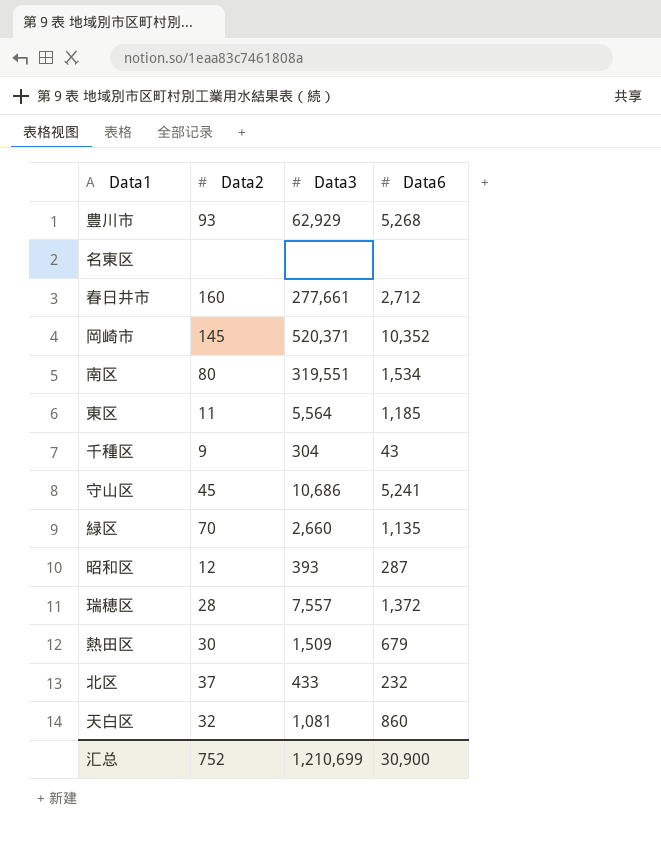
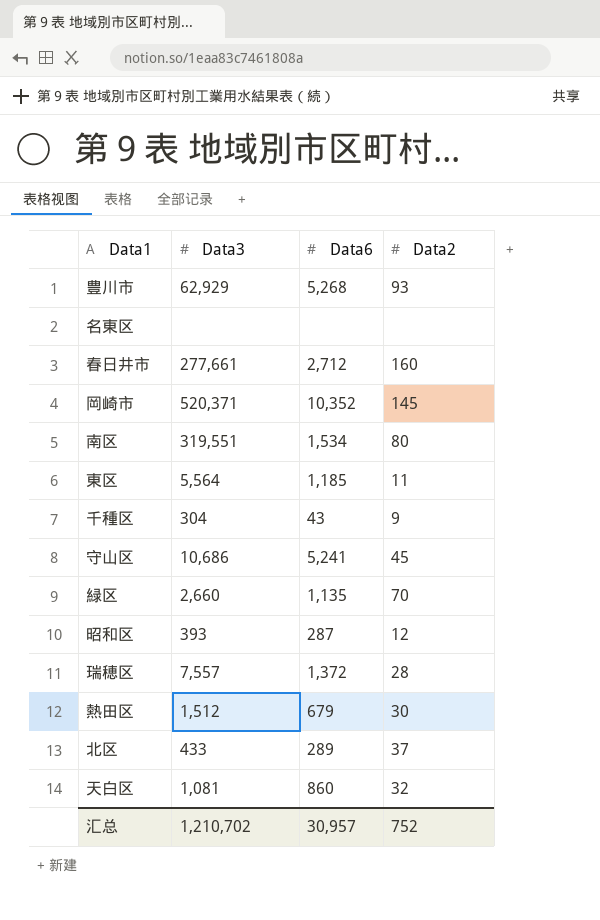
column Data2 | position: 2 -> 4
熱田区 | Data3: 1,509 -> 1,512
北区 | Data6: 232 -> 289
汇总 | Data3: 1,210,699 -> 1,210,702
汇总 | Data6: 30,900 -> 30,957

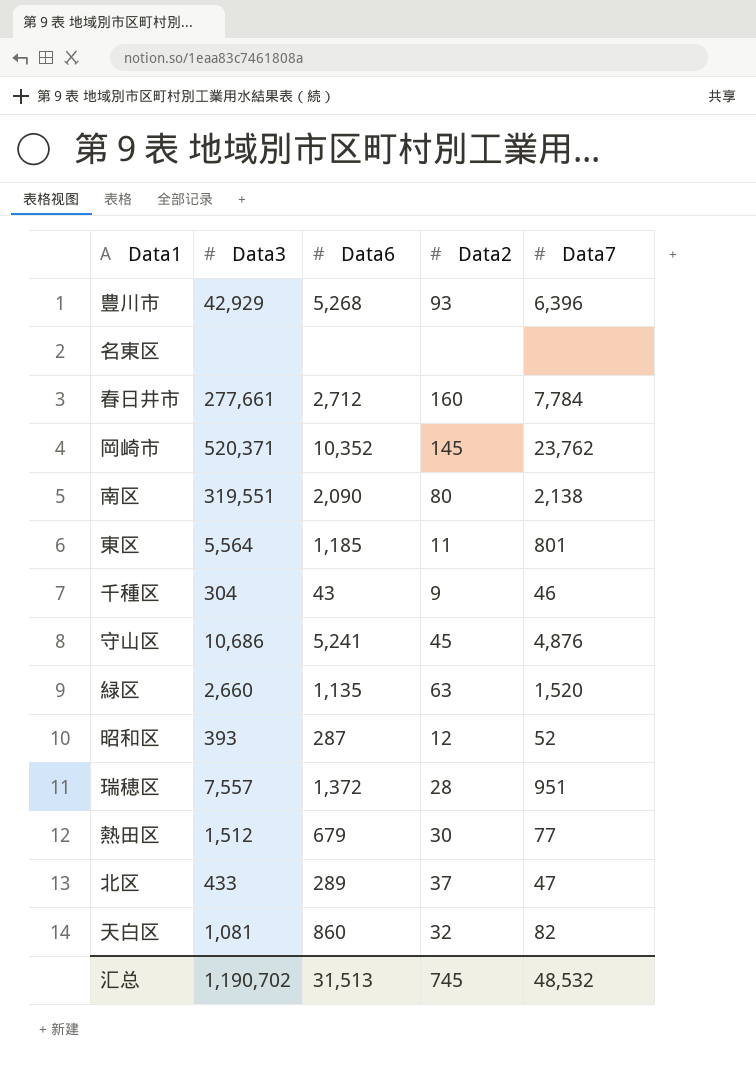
column Data7 | position: none -> 5
豊川市 | Data3: 62,929 -> 42,929
南区 | Data6: 1,534 -> 2,090
緑区 | Data2: 70 -> 63
汇总 | Data3: 1,210,702 -> 1,190,702
汇总 | Data6: 30,957 -> 31,513
汇总 | Data2: 752 -> 745

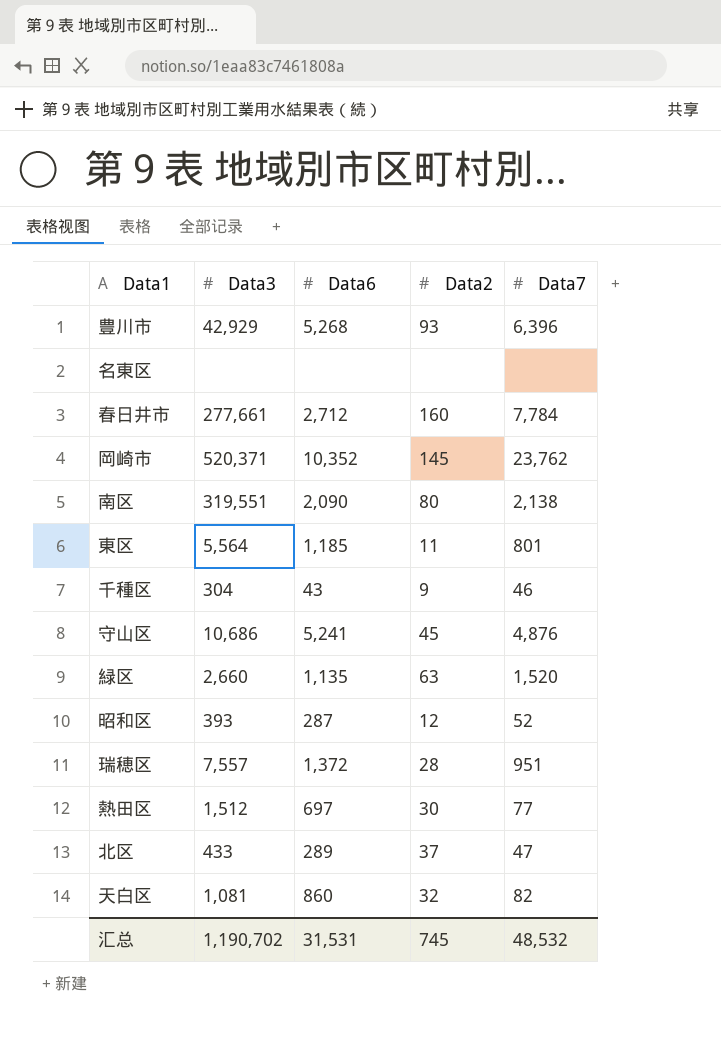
熱田区 | Data6: 679 -> 697
汇总 | Data6: 31,513 -> 31,531

